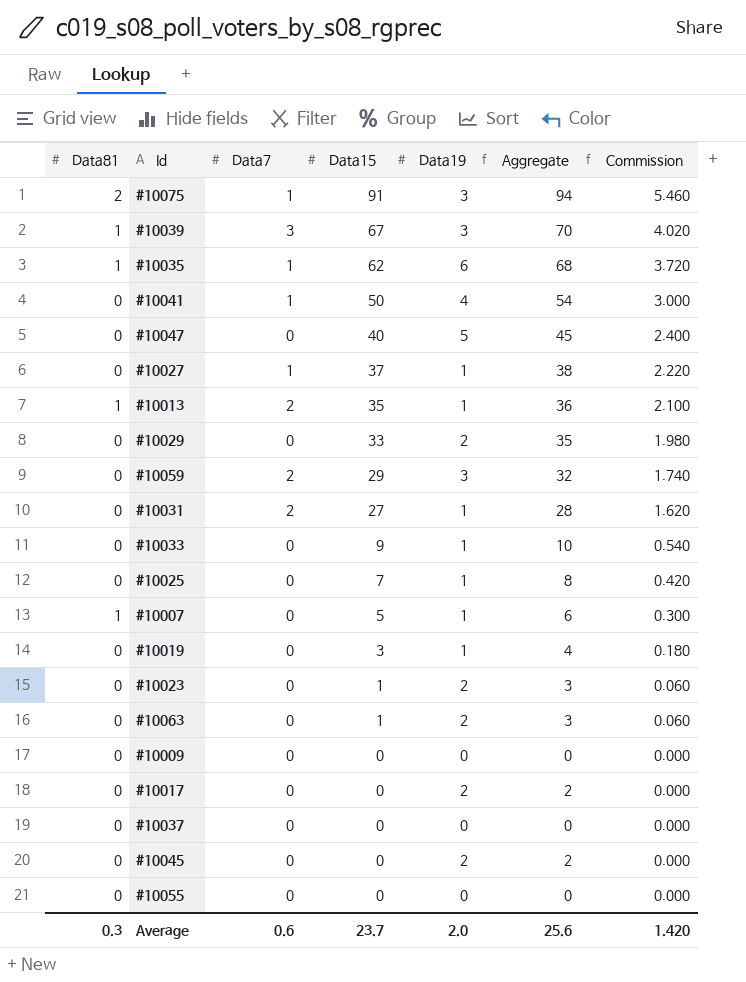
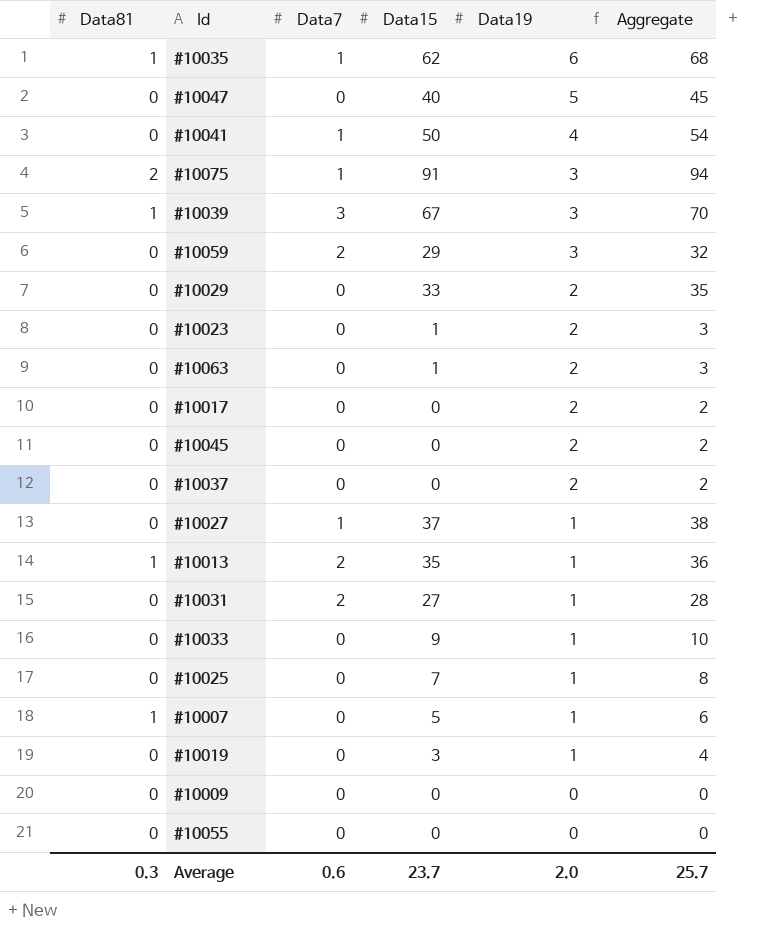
row order: Data15 descending -> Data19 descending
column Commission | formula: [Data15] * 0.06 -> none
#10037 | Data19: 0 -> 2
#10037 | Aggregate: 0 -> 2
Average | Aggregate: 25.6 -> 25.7

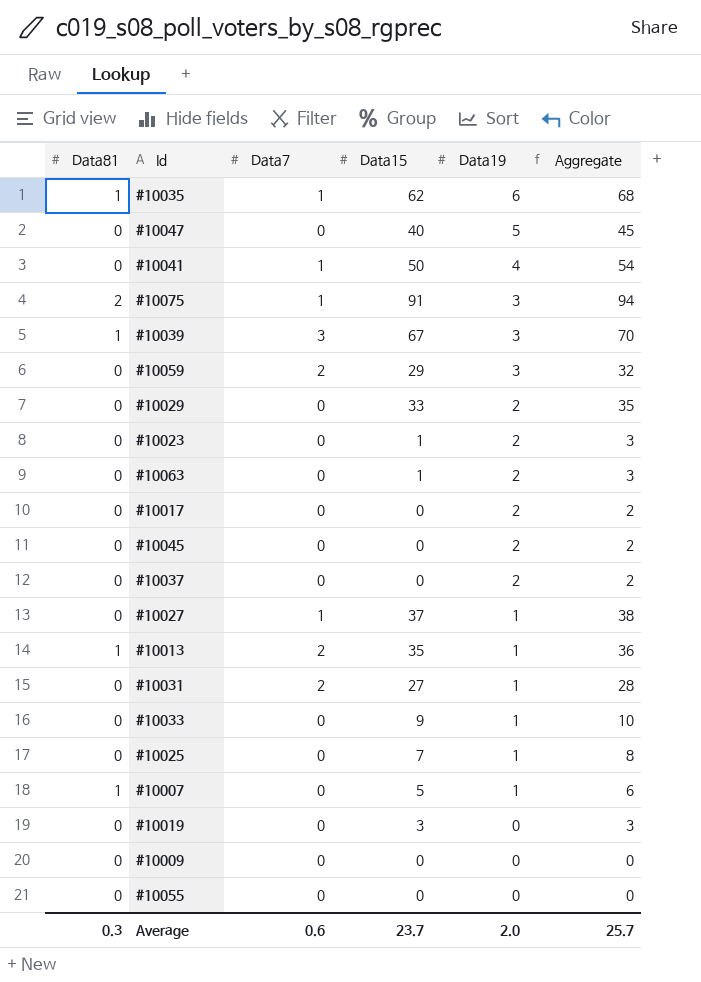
#10019 | Data19: 1 -> 0
#10019 | Aggregate: 4 -> 3

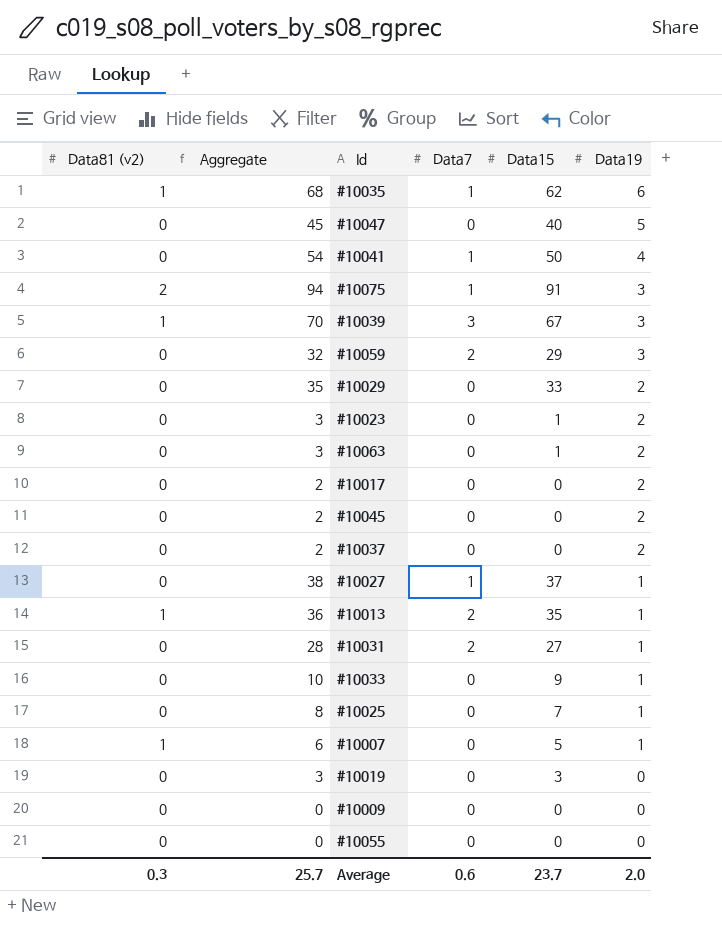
column name: Data81 -> Data81 (v2)
column Aggregate | position: 6 -> 2

